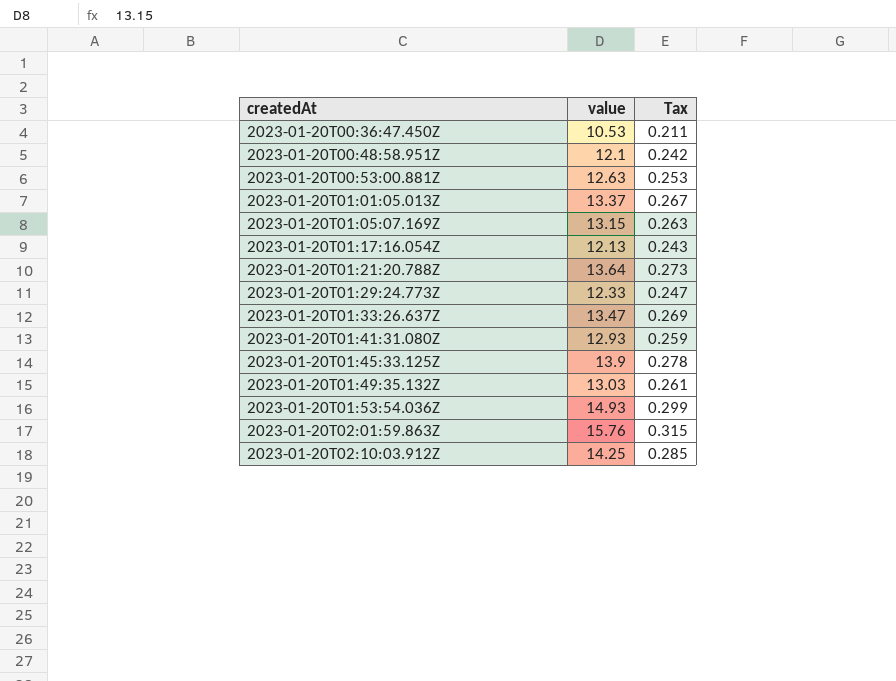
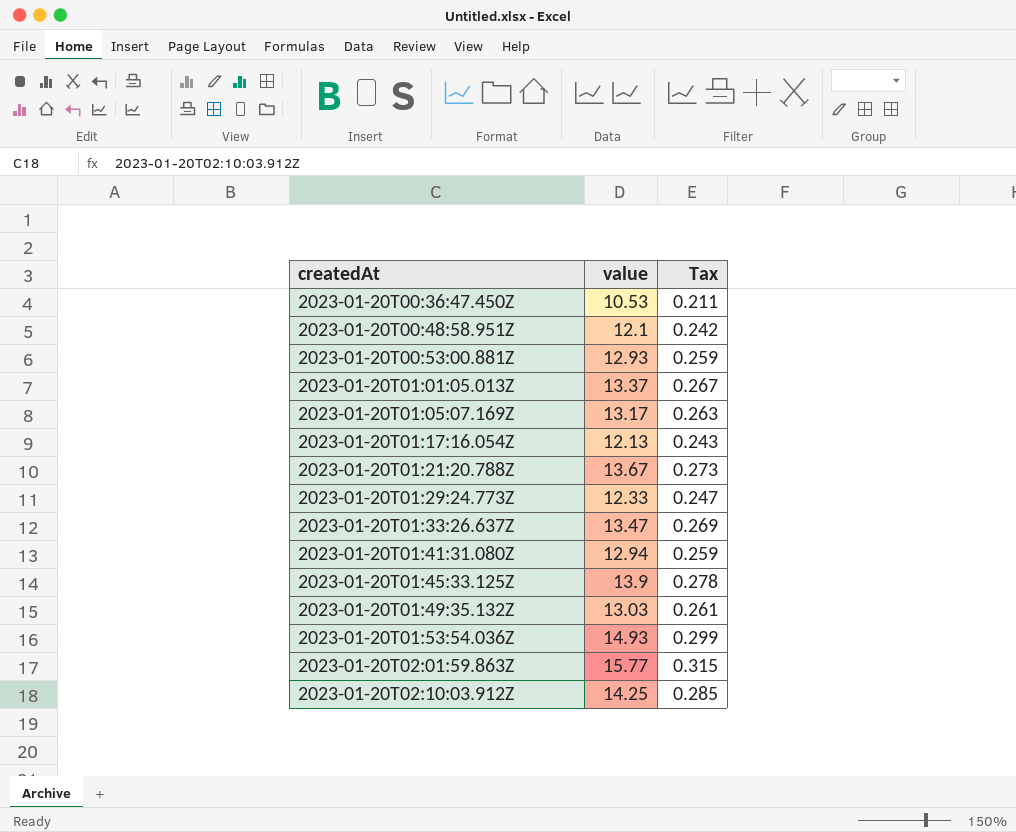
2023-01-20T00:53:00.881Z | value: 12.63 -> 12.93
2023-01-20T00:53:00.881Z | Tax: 0.253 -> 0.259
2023-01-20T01:05:07.169Z | value: 13.15 -> 13.17
2023-01-20T01:21:20.788Z | value: 13.64 -> 13.67
2023-01-20T01:41:31.080Z | value: 12.93 -> 12.94
2023-01-20T02:01:59.863Z | value: 15.76 -> 15.77

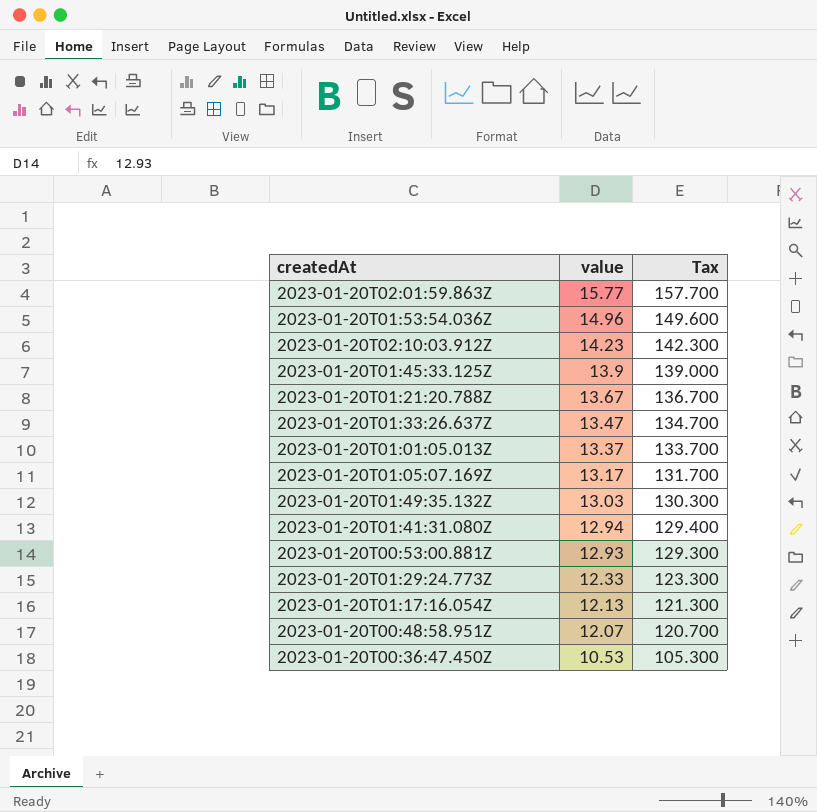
row order: createdAt ascending -> value descending
column Tax | formula: [value] * 0.02 -> [value] * 10
2023-01-20T01:53:54.036Z | value: 14.93 -> 14.96
2023-01-20T02:10:03.912Z | value: 14.25 -> 14.23
2023-01-20T00:48:58.951Z | value: 12.1 -> 12.07

